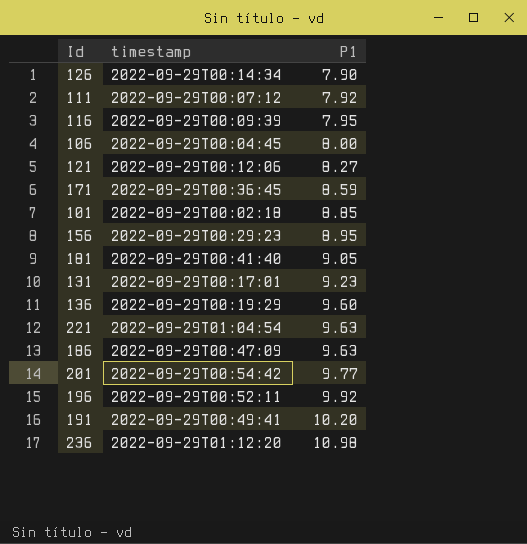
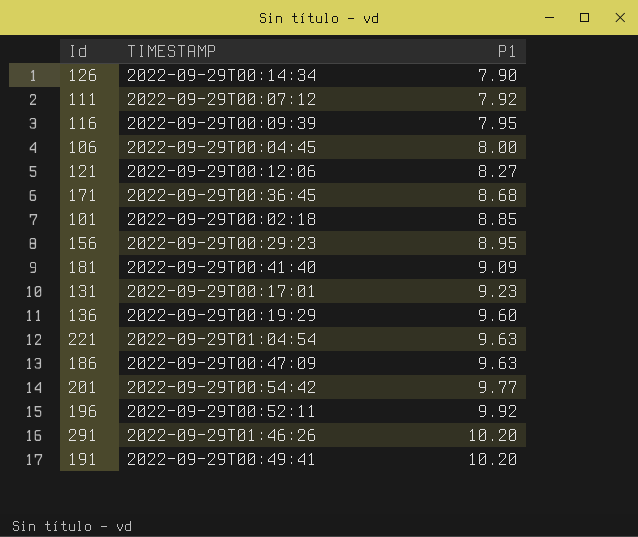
column name: timestamp -> TIMESTAMP
row 236: 2022-09-29T01:12:20 | 10.98 -> none
171 | P1: 8.59 -> 8.68
181 | P1: 9.05 -> 9.09
row 291: none -> 2022-09-29T01:46:26 | 10.20

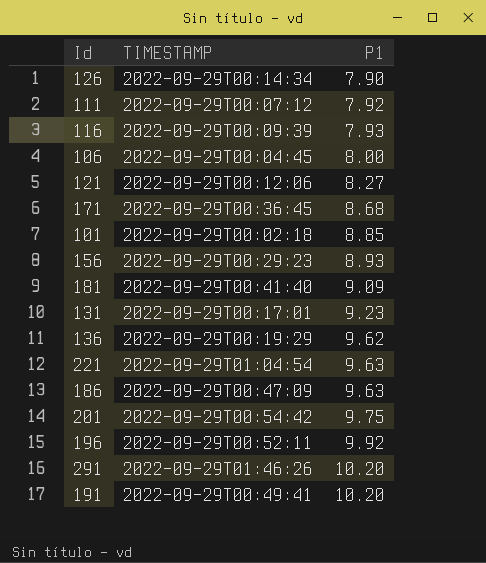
116 | P1: 7.95 -> 7.93
156 | P1: 8.95 -> 8.93
136 | P1: 9.60 -> 9.62
201 | P1: 9.77 -> 9.75

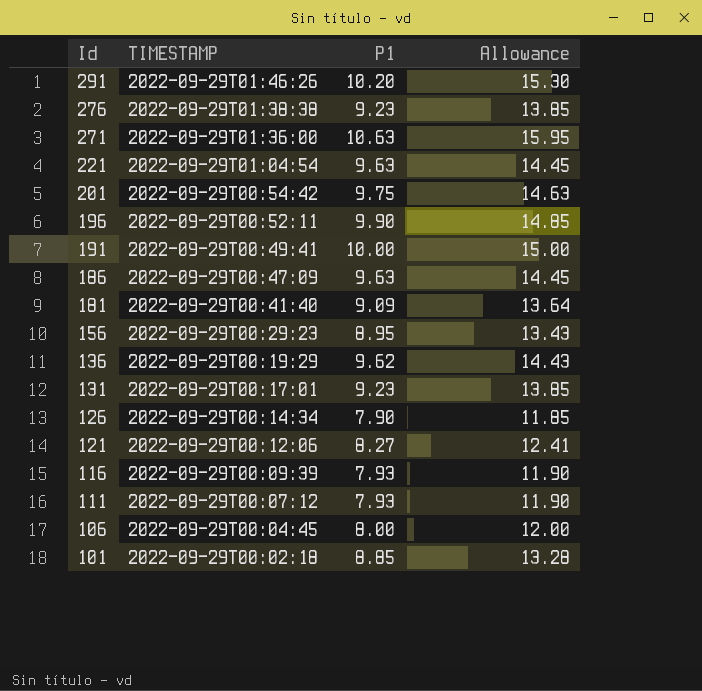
row order: P1 ascending -> Id descending
column Allowance | formula: none -> [P1] * 1.5
row 171: 2022-09-29T00:36:45 | 8.68 -> none
row 276: none -> 2022-09-29T01:38:38 | 9.23 | 13.85
row 271: none -> 2022-09-29T01:36:00 | 10.63 | 15.95
196 | P1: 9.92 -> 9.90
191 | P1: 10.20 -> 10.00
156 | P1: 8.93 -> 8.95
111 | P1: 7.92 -> 7.93

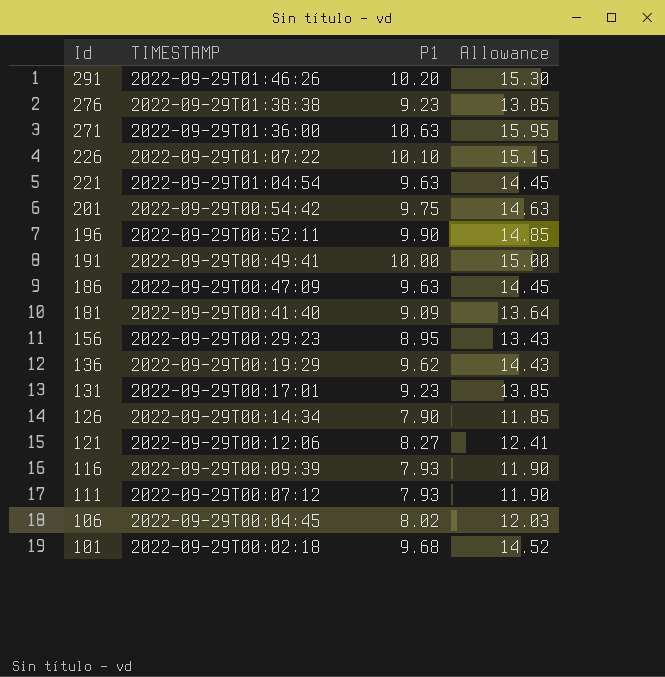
row 226: none -> 2022-09-29T01:07:22 | 10.10 | 15.15
106 | P1: 8.00 -> 8.02
106 | Allowance: 12.00 -> 12.03
101 | P1: 8.85 -> 9.68
101 | Allowance: 13.28 -> 14.52

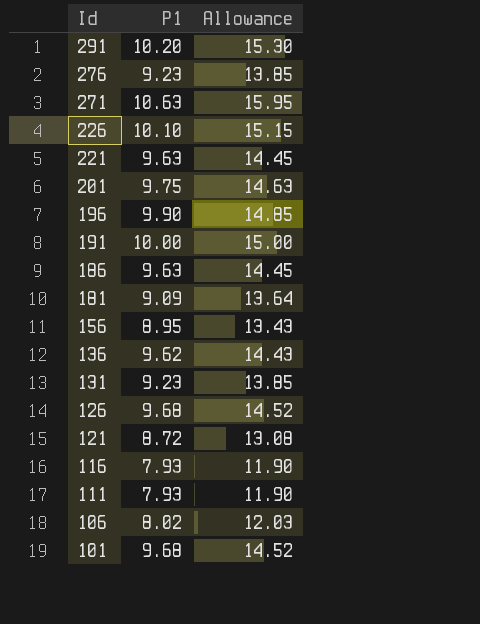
column TIMESTAMP | position: 2 -> none
126 | P1: 7.90 -> 9.68
126 | Allowance: 11.85 -> 14.52
121 | P1: 8.27 -> 8.72
121 | Allowance: 12.41 -> 13.08

